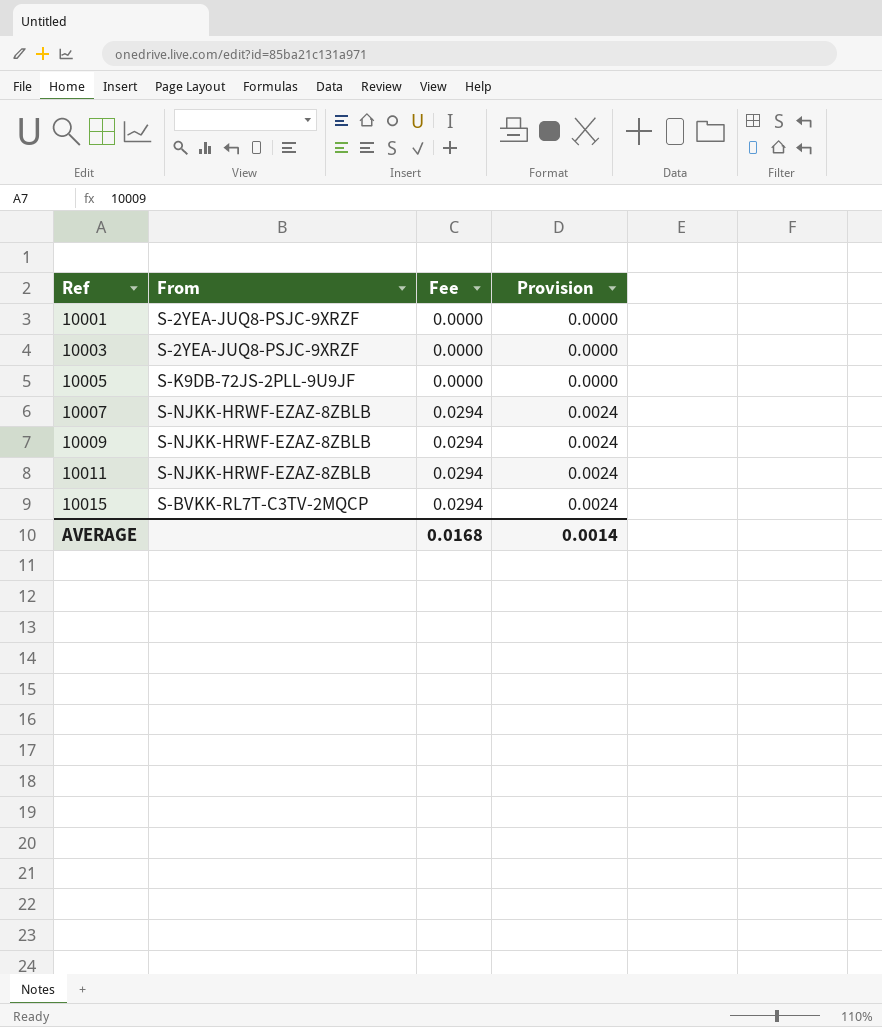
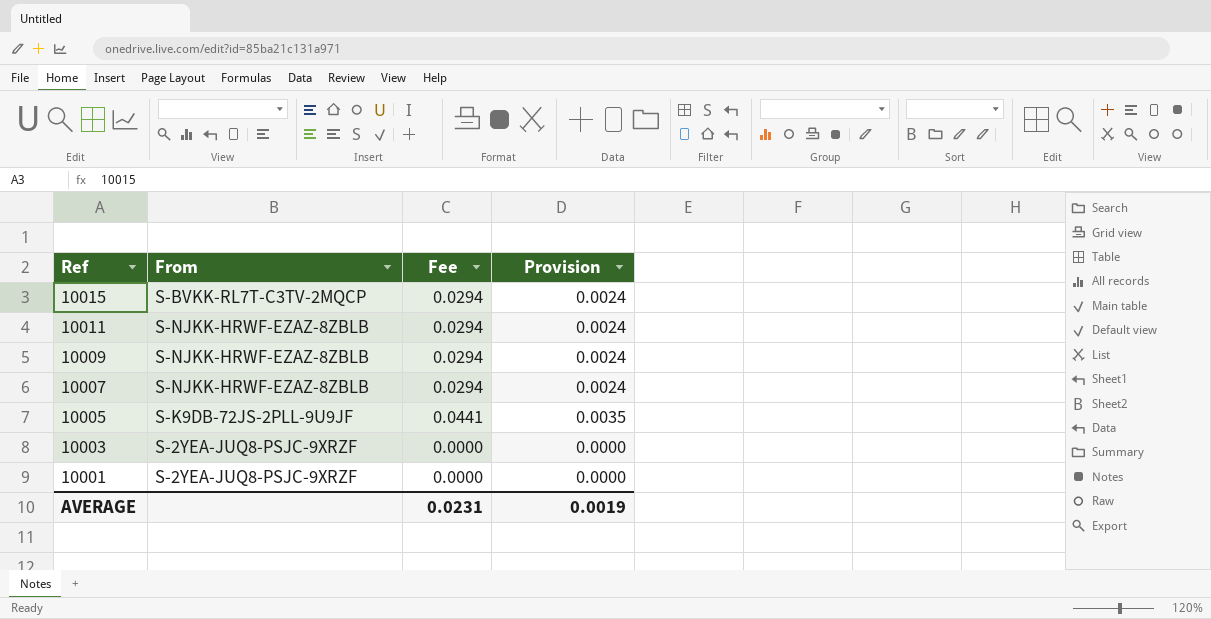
row order: Ref ascending -> Ref descending
10005 | Fee: 0.0000 -> 0.0441
10005 | Provision: 0.0000 -> 0.0035
AVERAGE | Fee: 0.0168 -> 0.0231
AVERAGE | Provision: 0.0014 -> 0.0019

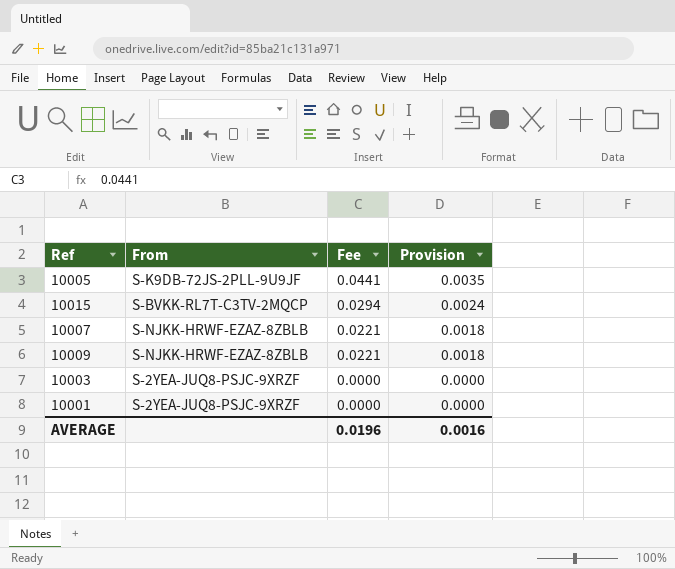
row order: Ref descending -> Fee descending
row 10011: S-NJKK-HRWF-EZAZ-8ZBLB | 0.0294 | 0.0024 -> none
10007 | Fee: 0.0294 -> 0.0221
10007 | Provision: 0.0024 -> 0.0018
10009 | Fee: 0.0294 -> 0.0221
10009 | Provision: 0.0024 -> 0.0018
AVERAGE | Fee: 0.0231 -> 0.0196
AVERAGE | Provision: 0.0019 -> 0.0016

